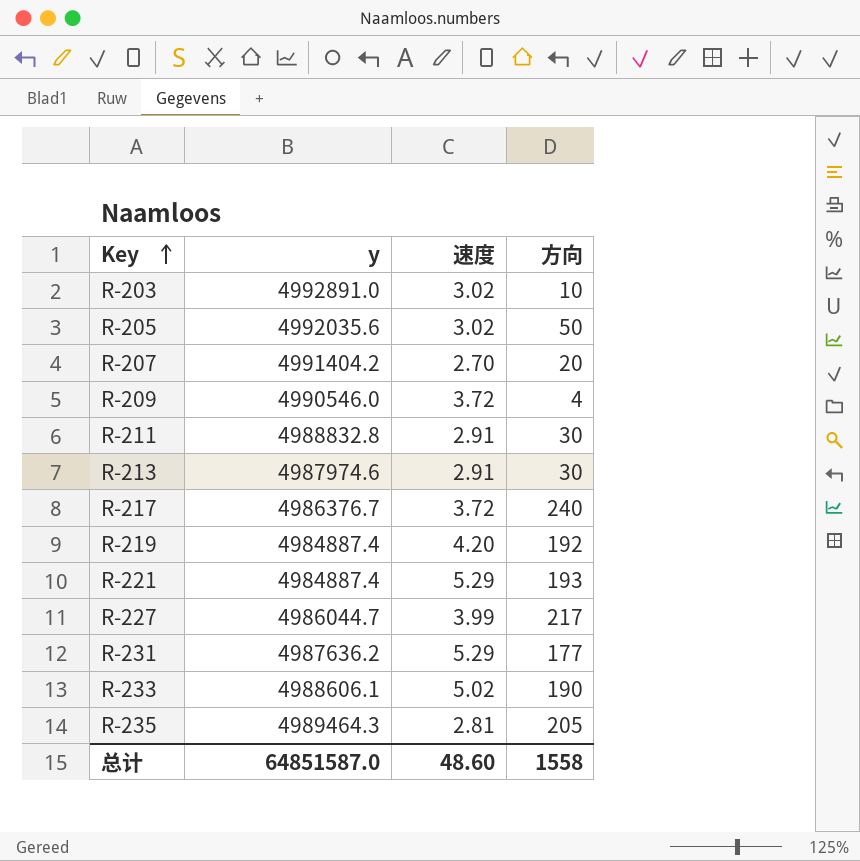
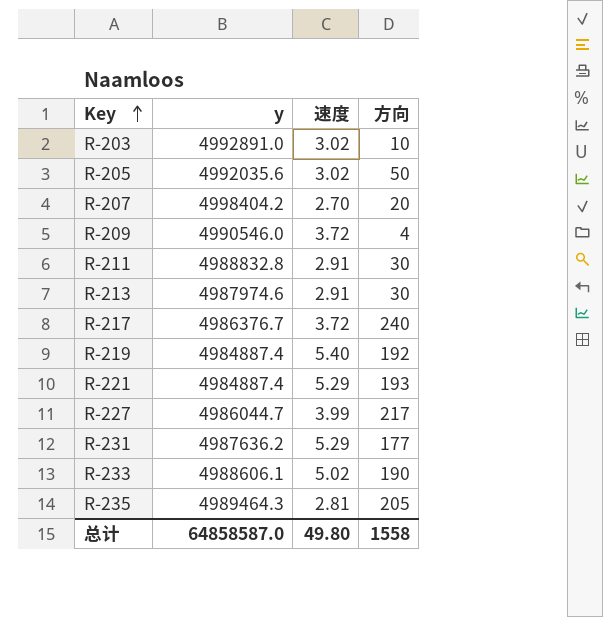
R-207 | y: 4991404.2 -> 4998404.2
R-219 | 速度: 4.20 -> 5.40
总计 | y: 64851587.0 -> 64858587.0
总计 | 速度: 48.60 -> 49.80

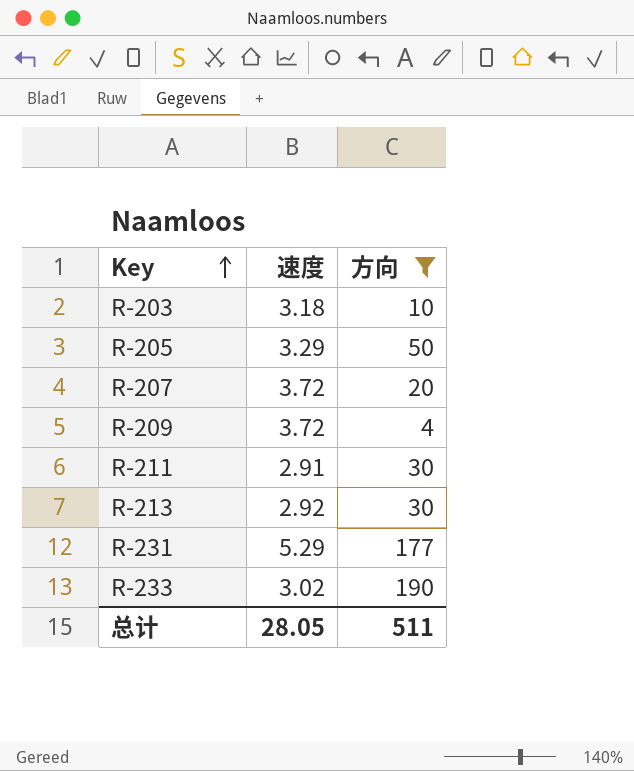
filter: none -> 方向 <= 190
column y | position: 2 -> none
R-203 | 速度: 3.02 -> 3.18
R-205 | 速度: 3.02 -> 3.29
R-207 | 速度: 2.70 -> 3.72
R-213 | 速度: 2.91 -> 2.92
R-233 | 速度: 5.02 -> 3.02
总计 | 速度: 49.80 -> 28.05
总计 | 方向: 1558 -> 511

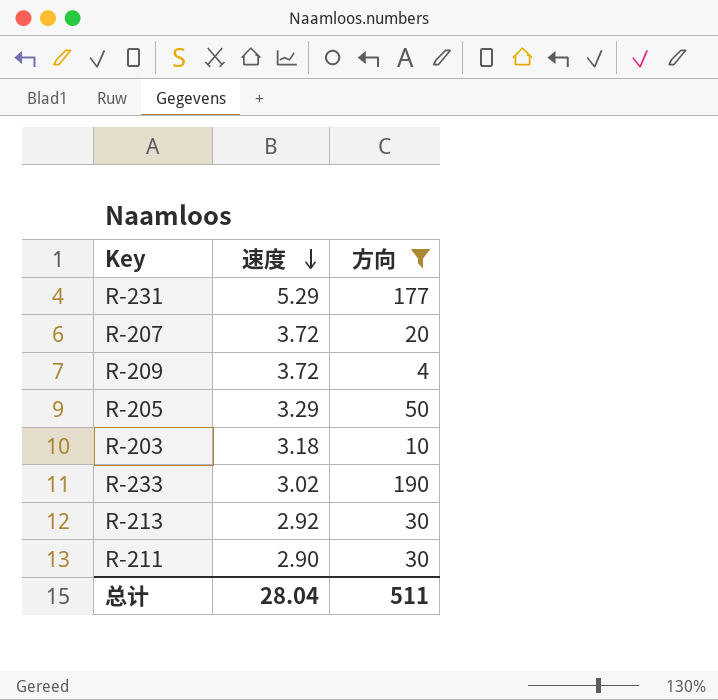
row order: Key ascending -> 速度 descending
R-211 | 速度: 2.91 -> 2.90
总计 | 速度: 28.05 -> 28.04

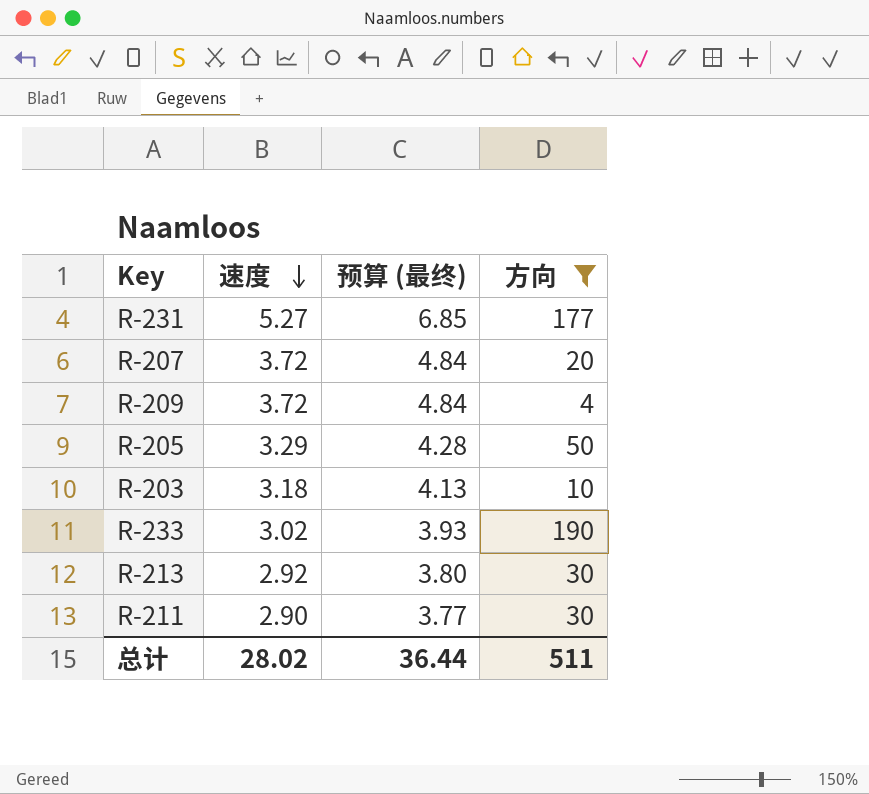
column 预算 (最终) | formula: none -> [速度] * 1.3
R-231 | 速度: 5.29 -> 5.27
总计 | 速度: 28.04 -> 28.02

